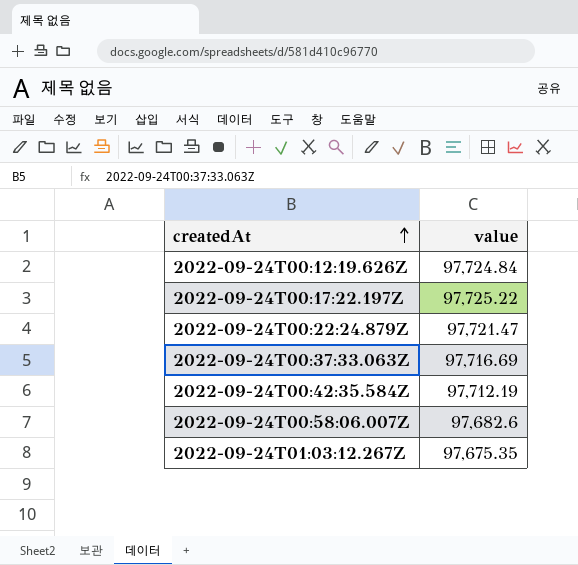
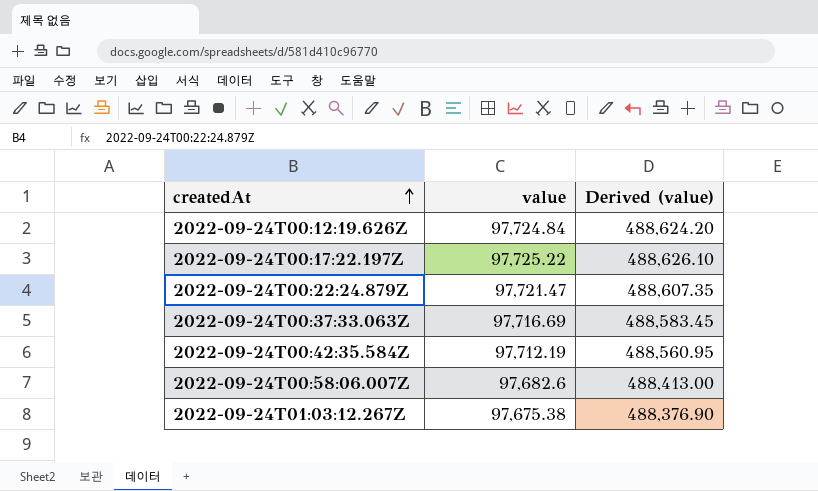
column Derived (value) | formula: none -> [value] * 5
2022-09-24T01:03:12.267Z | value: 97,675.35 -> 97,675.38

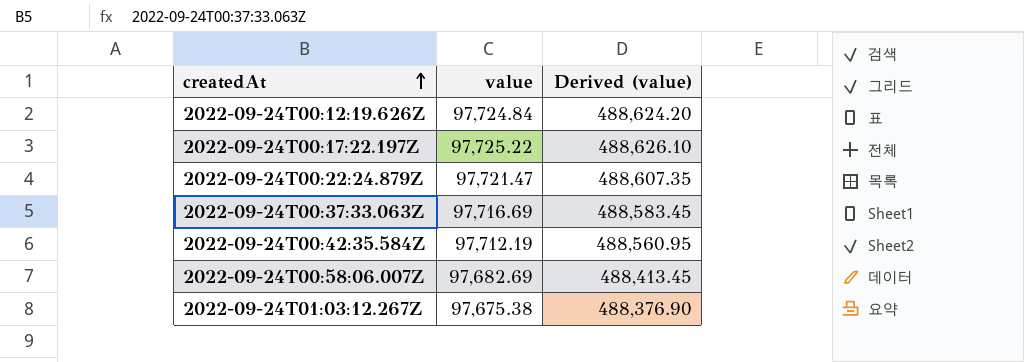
2022-09-24T00:58:06.007Z | value: 97,682.6 -> 97,682.69
2022-09-24T00:58:06.007Z | Derived (value): 488,413.00 -> 488,413.45

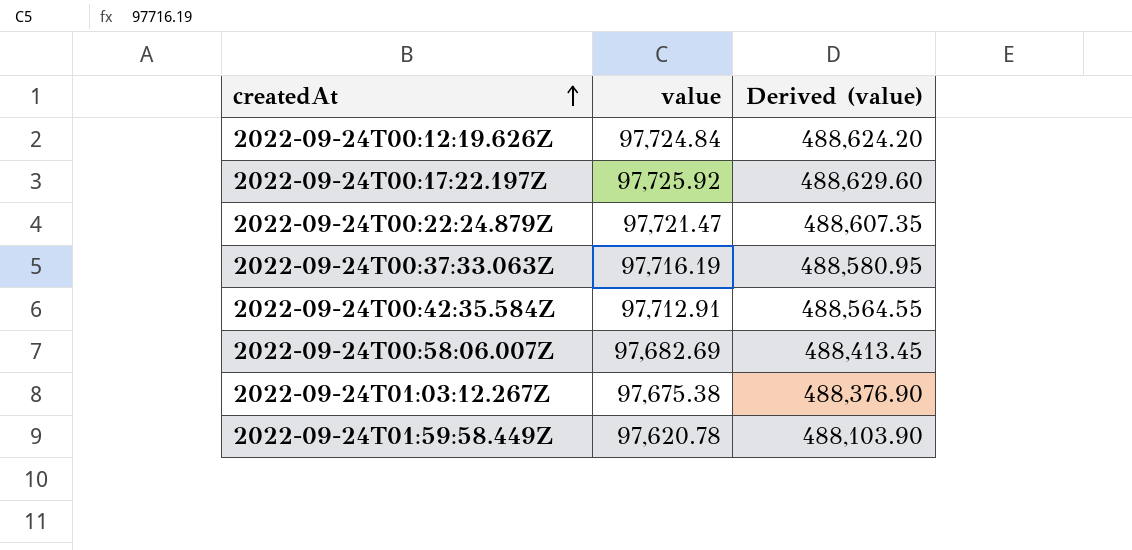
2022-09-24T00:17:22.197Z | value: 97,725.22 -> 97,725.92
2022-09-24T00:17:22.197Z | Derived (value): 488,626.10 -> 488,629.60
2022-09-24T00:37:33.063Z | value: 97,716.69 -> 97,716.19
2022-09-24T00:37:33.063Z | Derived (value): 488,583.45 -> 488,580.95
2022-09-24T00:42:35.584Z | value: 97,712.19 -> 97,712.91
2022-09-24T00:42:35.584Z | Derived (value): 488,560.95 -> 488,564.55
row 2022-09-24T01:59:58.449Z: none -> 97,620.78 | 488,103.90

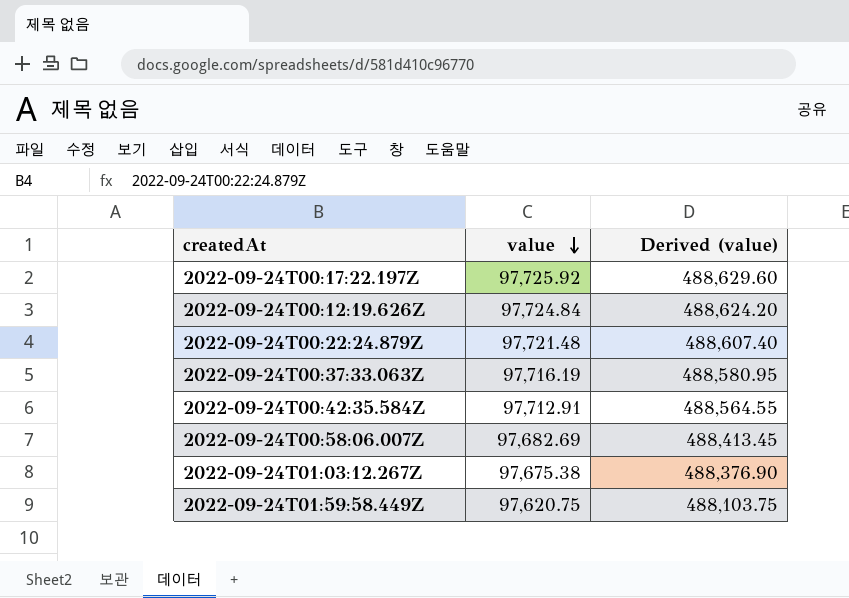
row order: createdAt ascending -> value descending
2022-09-24T00:22:24.879Z | value: 97,721.47 -> 97,721.48
2022-09-24T00:22:24.879Z | Derived (value): 488,607.35 -> 488,607.40
2022-09-24T01:59:58.449Z | value: 97,620.78 -> 97,620.75
2022-09-24T01:59:58.449Z | Derived (value): 488,103.90 -> 488,103.75

